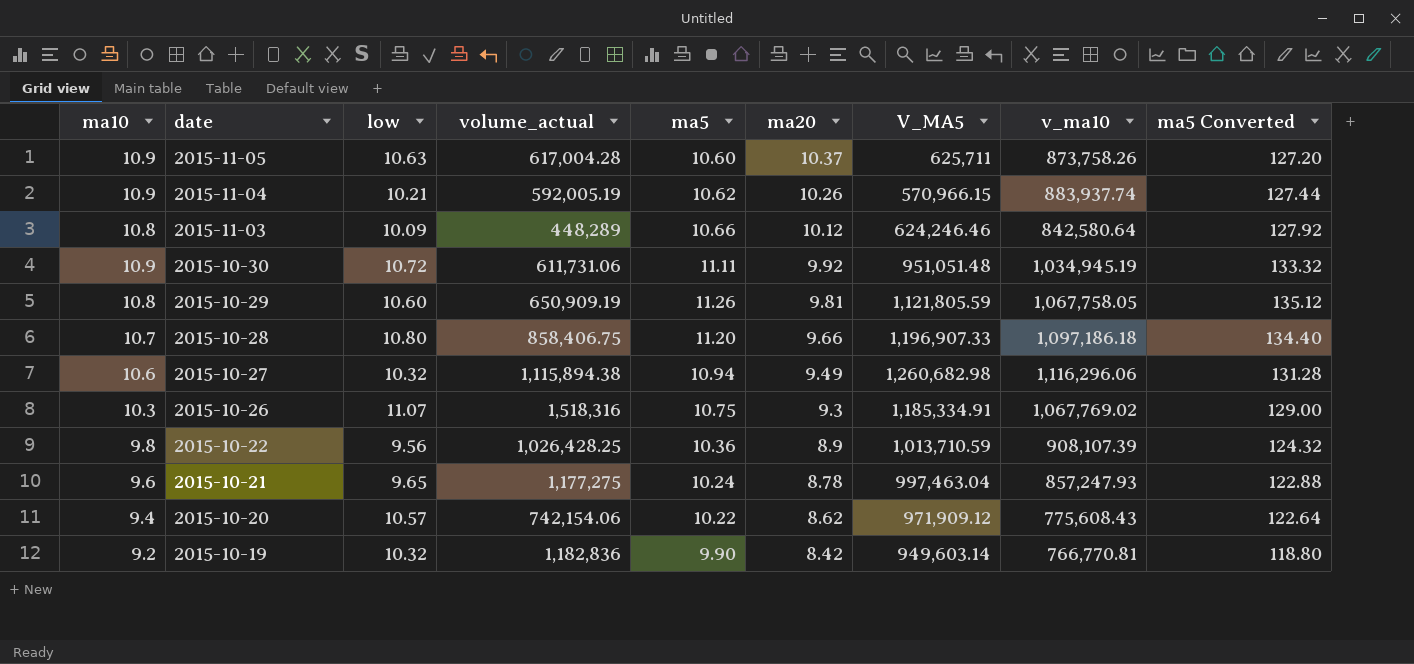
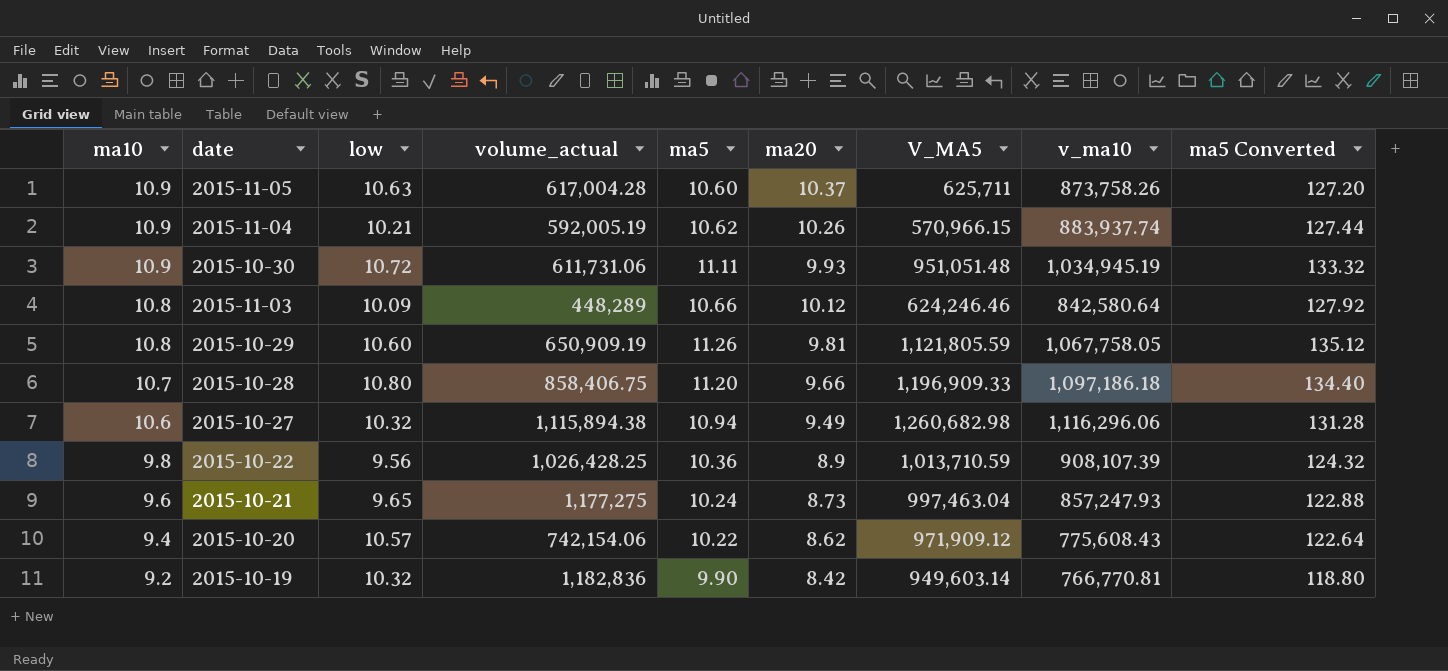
row order: date descending -> ma10 descending
row 2015-10-26: 10.3 | 11.07 | 1,518,316 | 10.75 | 9.3 | 1,185,334.91 | 1,067,769.02 | 129.00 -> none
2015-10-30 | ma20: 9.92 -> 9.93
2015-10-28 | V_MA5: 1,196,907.33 -> 1,196,909.33
2015-10-21 | ma20: 8.78 -> 8.73

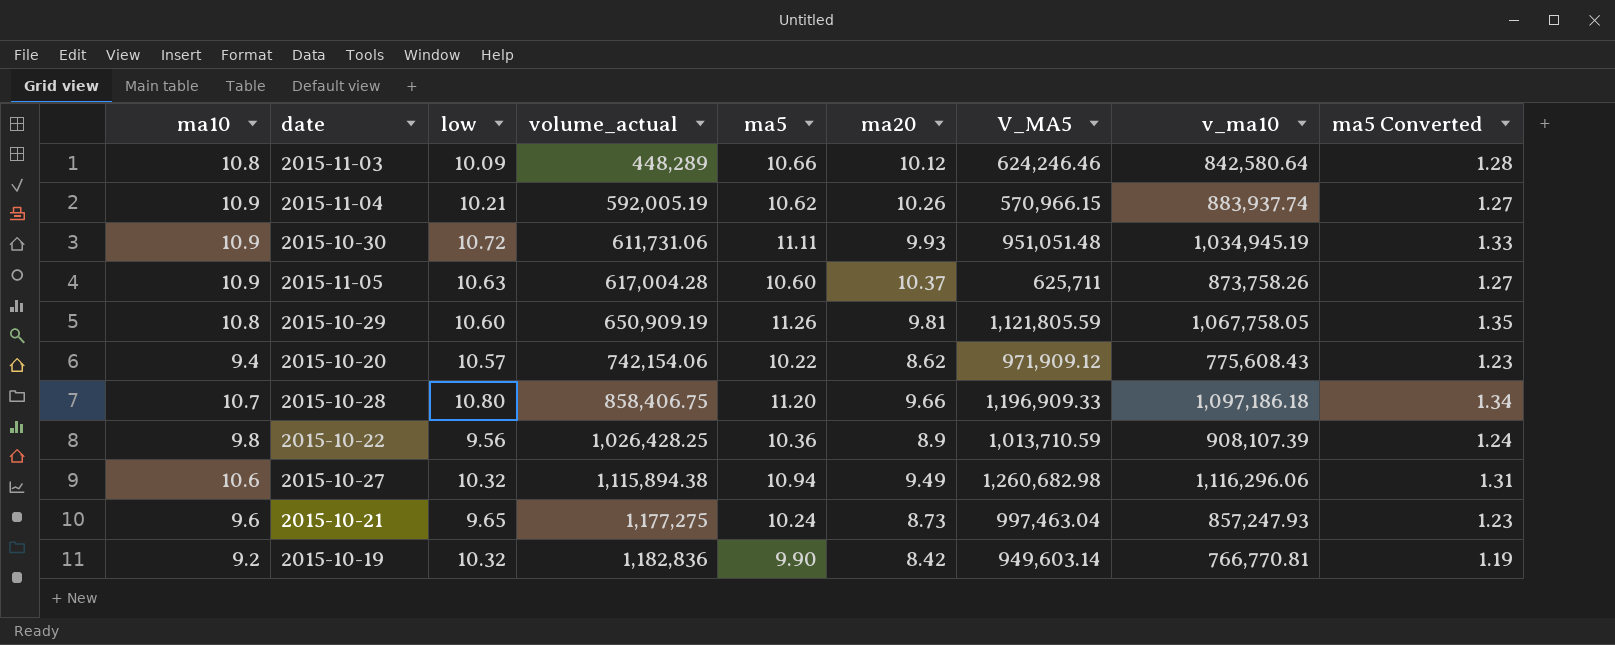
row order: ma10 descending -> volume_actual ascending
column ma5 Converted | formula: [ma5] * 12 -> [ma5] * 0.12

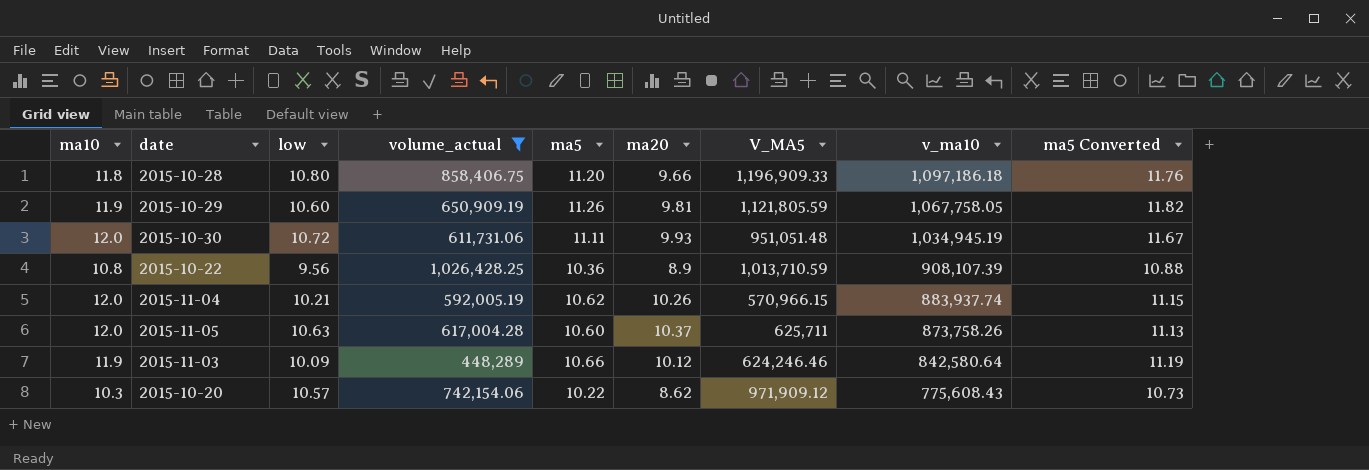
filter: none -> volume_actual <= 1,026,428.25
row order: volume_actual ascending -> v_ma10 descending
column ma5 Converted | formula: [ma5] * 0.12 -> [ma5] * 1.05
2015-10-28 | ma10: 10.7 -> 11.8
2015-10-29 | ma10: 10.8 -> 11.9
2015-10-30 | ma10: 10.9 -> 12.0
2015-10-22 | ma10: 9.8 -> 10.8
2015-11-04 | ma10: 10.9 -> 12.0
2015-11-05 | ma10: 10.9 -> 12.0
2015-11-03 | ma10: 10.8 -> 11.9
2015-10-20 | ma10: 9.4 -> 10.3

